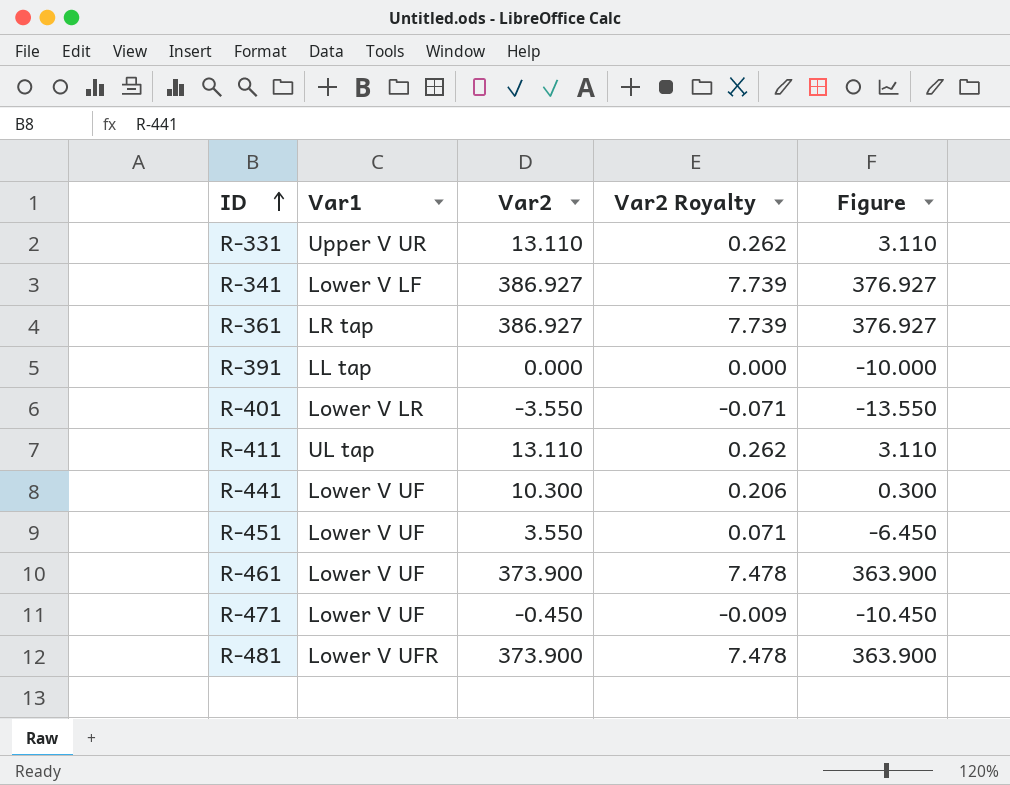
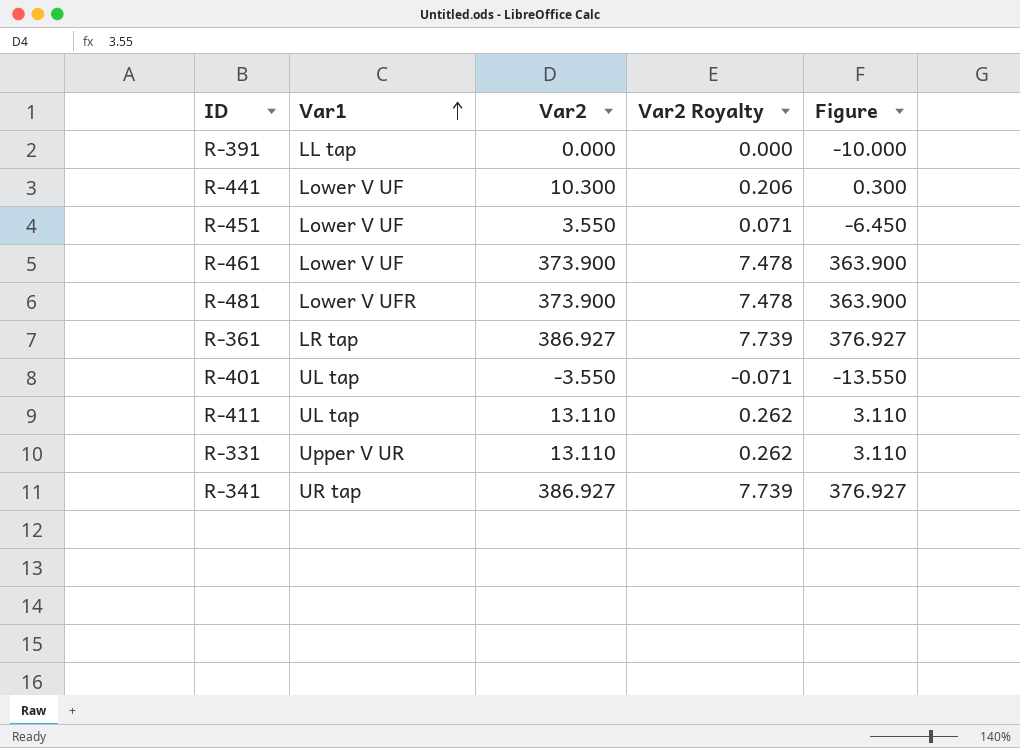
row order: ID ascending -> Var1 ascending
row R-471: Lower V UF | -0.450 | -0.009 | -10.450 -> none
R-401 | Var1: Lower V LR -> UL tap
R-341 | Var1: Lower V LF -> UR tap

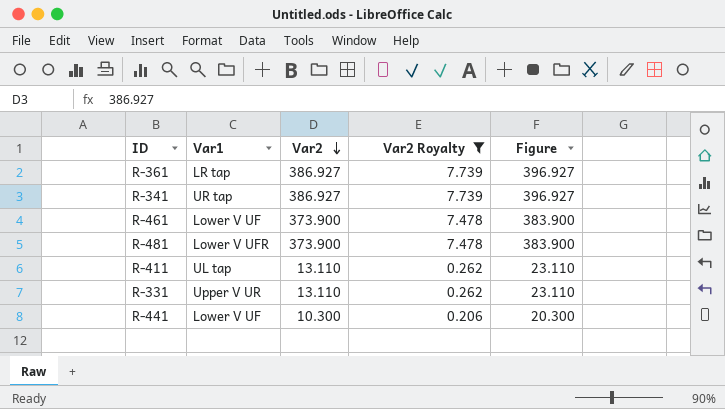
filter: none -> Var2 Royalty >= 0.206
row order: Var1 ascending -> Var2 descending
column Figure | formula: [Var2] - 10 -> [Var2] + 10

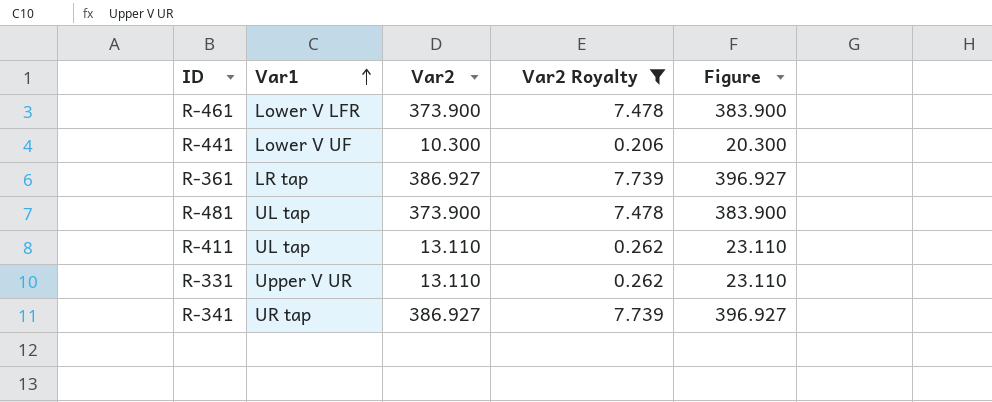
row order: Var2 descending -> Var1 ascending
R-461 | Var1: Lower V UF -> Lower V LFR
R-481 | Var1: Lower V UFR -> UL tap

